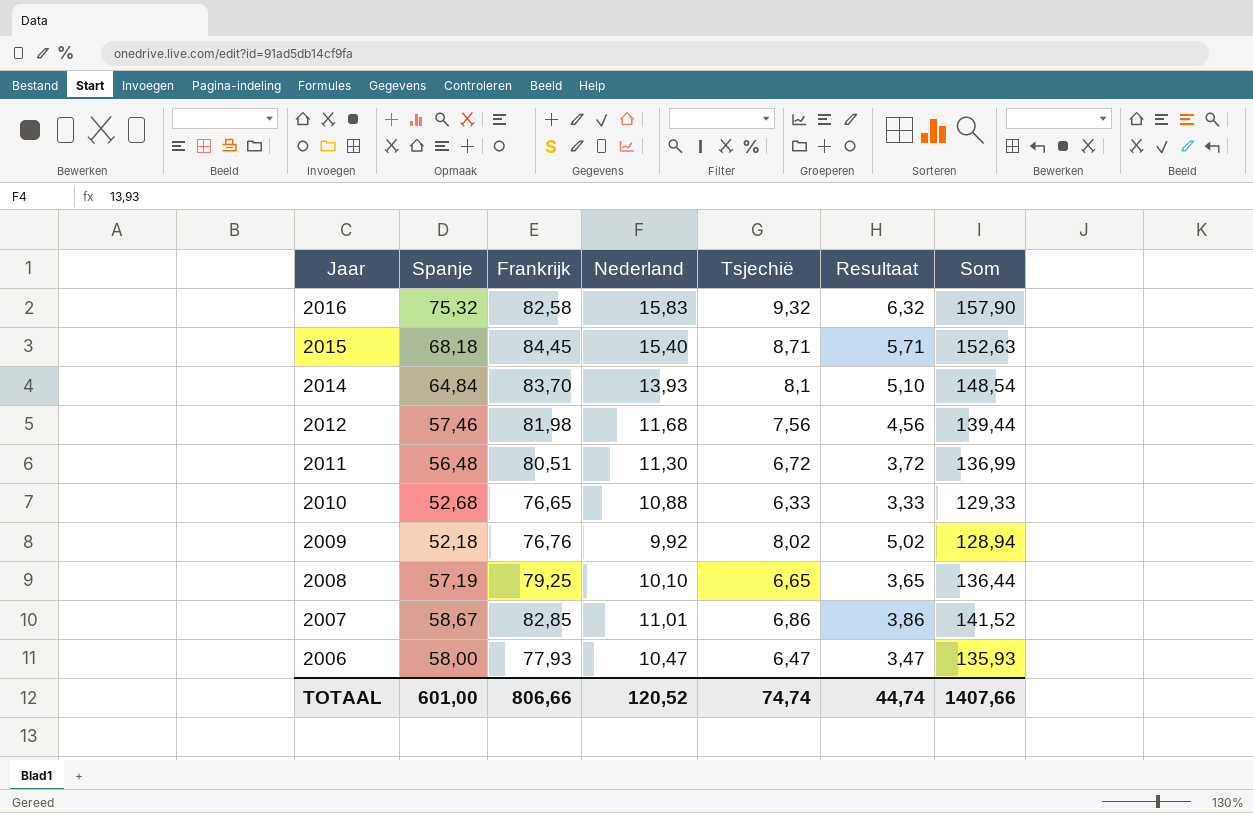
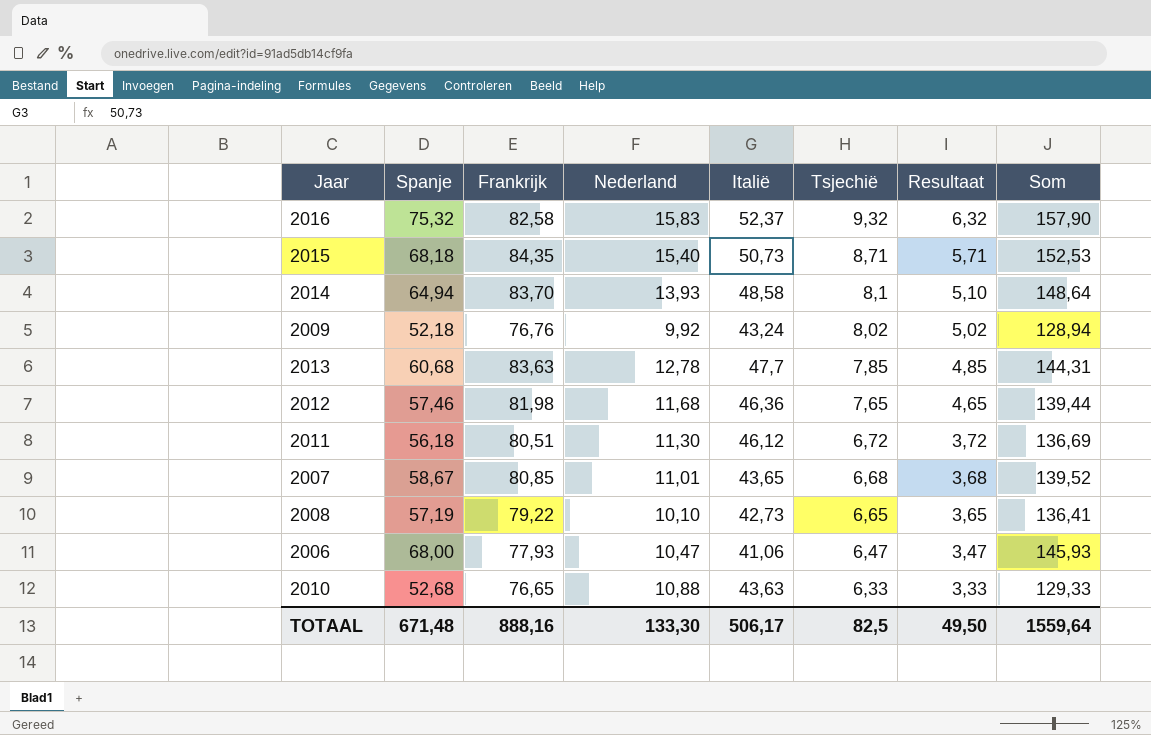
row order: Jaar descending -> Tsjechië descending
column Italië | position: none -> 5
2015 | Frankrijk: 84,45 -> 84,35
2015 | Som: 152,63 -> 152,53
2014 | Spanje: 64,84 -> 64,94
2014 | Som: 148,54 -> 148,64
row 2013: none -> 60,68 | 83,63 | 12,78 | 47,7 | 7,85 | 4,85 | 144,31
2012 | Tsjechië: 7,56 -> 7,65
2012 | Resultaat: 4,56 -> 4,65
2011 | Spanje: 56,48 -> 56,18
2011 | Som: 136,99 -> 136,69
2007 | Frankrijk: 82,85 -> 80,85
2007 | Tsjechië: 6,86 -> 6,68
2007 | Resultaat: 3,86 -> 3,68
2007 | Som: 141,52 -> 139,52
2008 | Frankrijk: 79,25 -> 79,22
2008 | Som: 136,44 -> 136,41
2006 | Spanje: 58,00 -> 68,00
2006 | Som: 135,93 -> 145,93
TOTAAL | Spanje: 601,00 -> 671,48
TOTAAL | Frankrijk: 806,66 -> 888,16
TOTAAL | Nederland: 120,52 -> 133,30
TOTAAL | Tsjechië: 74,74 -> 82,5
TOTAAL | Resultaat: 44,74 -> 49,50
TOTAAL | Som: 1407,66 -> 1559,64

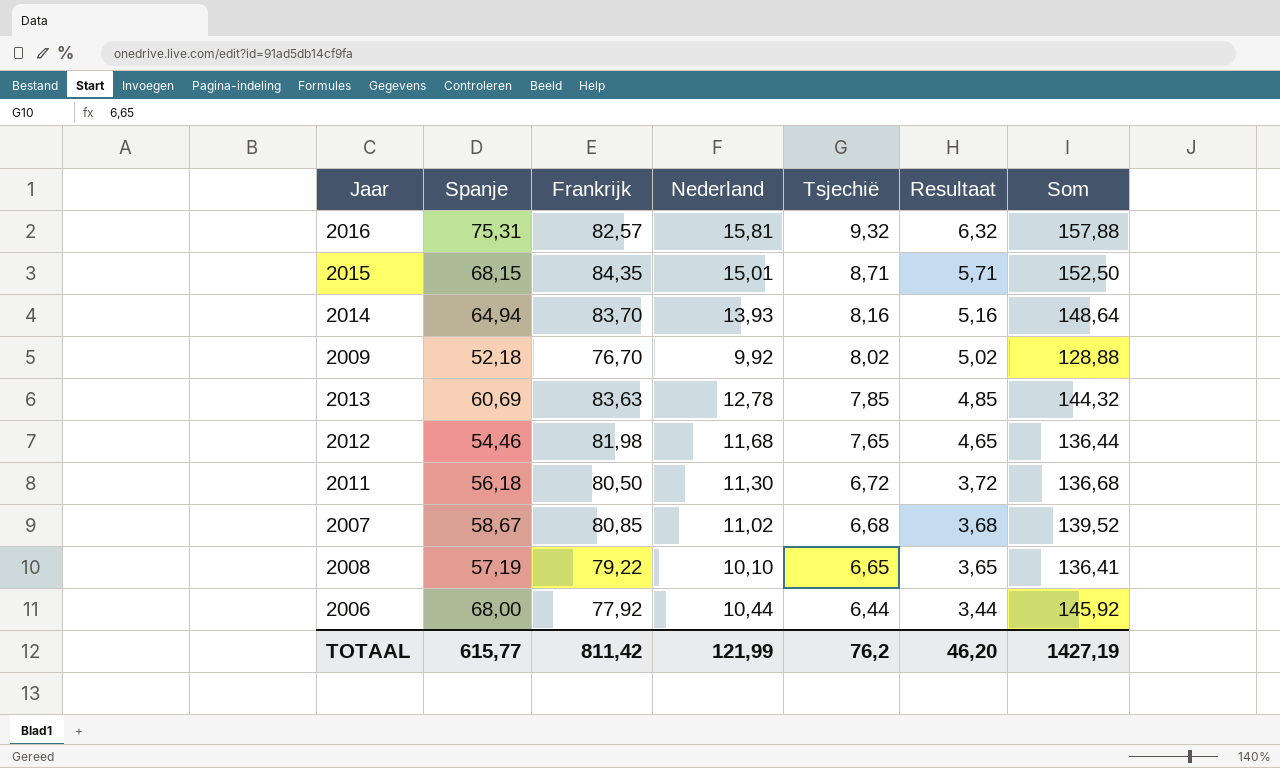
column Italië | position: 5 -> none
row 2010: 52,68 | 76,65 | 10,88 | 43,63 | 6,33 | 3,33 | 129,33 -> none
2016 | Spanje: 75,32 -> 75,31
2016 | Frankrijk: 82,58 -> 82,57
2016 | Nederland: 15,83 -> 15,81
2016 | Som: 157,90 -> 157,88
2015 | Spanje: 68,18 -> 68,15
2015 | Nederland: 15,40 -> 15,01
2015 | Som: 152,53 -> 152,50
2014 | Tsjechië: 8,1 -> 8,16
2014 | Resultaat: 5,10 -> 5,16
2009 | Frankrijk: 76,76 -> 76,70
2009 | Som: 128,94 -> 128,88
2013 | Spanje: 60,68 -> 60,69
2013 | Som: 144,31 -> 144,32
2012 | Spanje: 57,46 -> 54,46
2012 | Som: 139,44 -> 136,44
2011 | Frankrijk: 80,51 -> 80,50
2011 | Som: 136,69 -> 136,68
2007 | Nederland: 11,01 -> 11,02
2006 | Frankrijk: 77,93 -> 77,92
2006 | Nederland: 10,47 -> 10,44
2006 | Tsjechië: 6,47 -> 6,44
2006 | Resultaat: 3,47 -> 3,44
2006 | Som: 145,93 -> 145,92
TOTAAL | Spanje: 671,48 -> 615,77
TOTAAL | Frankrijk: 888,16 -> 811,42
TOTAAL | Nederland: 133,30 -> 121,99
TOTAAL | Tsjechië: 82,5 -> 76,2
TOTAAL | Resultaat: 49,50 -> 46,20
TOTAAL | Som: 1559,64 -> 1427,19

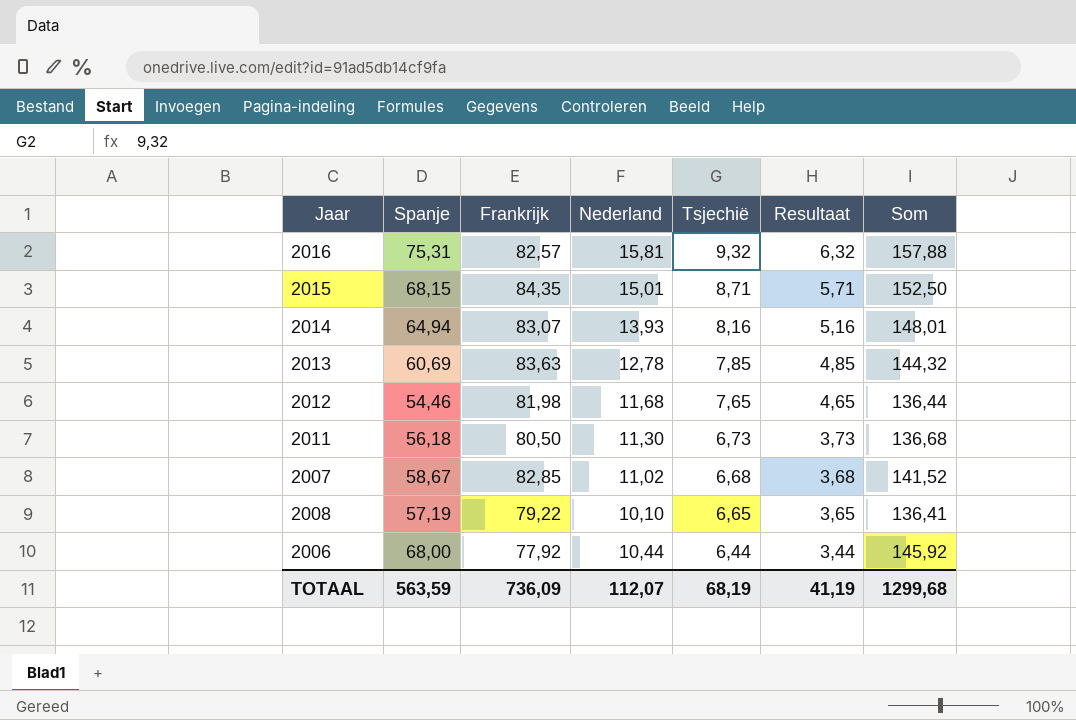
row 2009: 52,18 | 76,70 | 9,92 | 8,02 | 5,02 | 128,88 -> none
2014 | Frankrijk: 83,70 -> 83,07
2014 | Som: 148,64 -> 148,01
2011 | Tsjechië: 6,72 -> 6,73
2011 | Resultaat: 3,72 -> 3,73
2007 | Frankrijk: 80,85 -> 82,85
2007 | Som: 139,52 -> 141,52
TOTAAL | Spanje: 615,77 -> 563,59
TOTAAL | Frankrijk: 811,42 -> 736,09
TOTAAL | Nederland: 121,99 -> 112,07
TOTAAL | Tsjechië: 76,2 -> 68,19
TOTAAL | Resultaat: 46,20 -> 41,19
TOTAAL | Som: 1427,19 -> 1299,68

